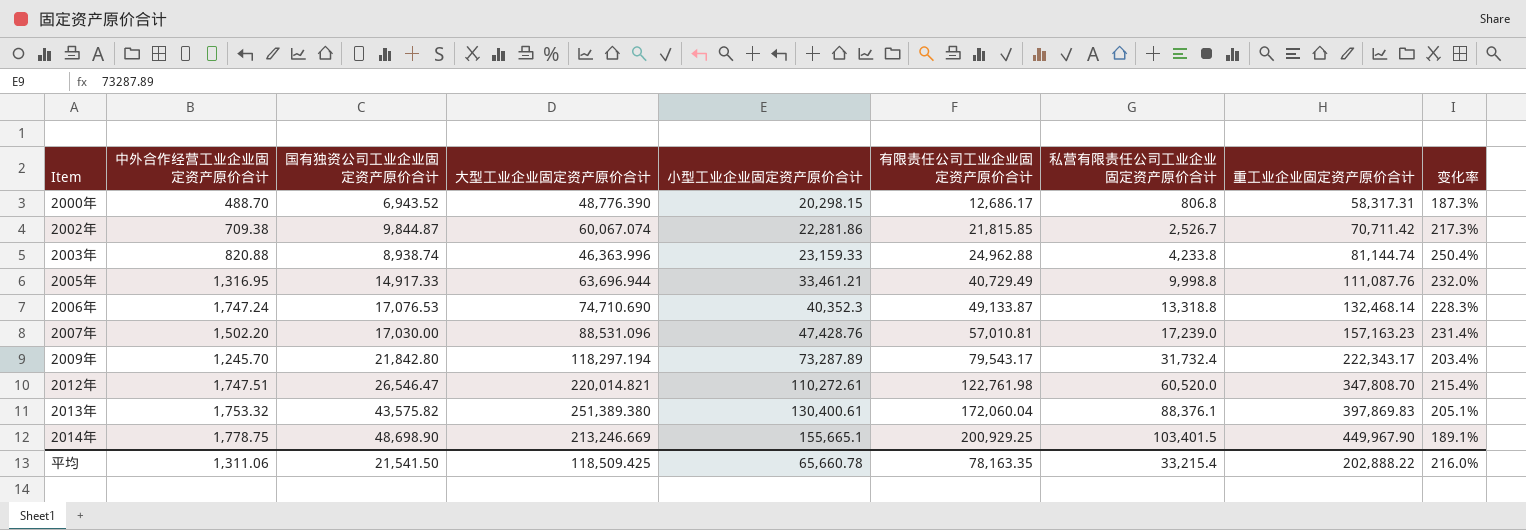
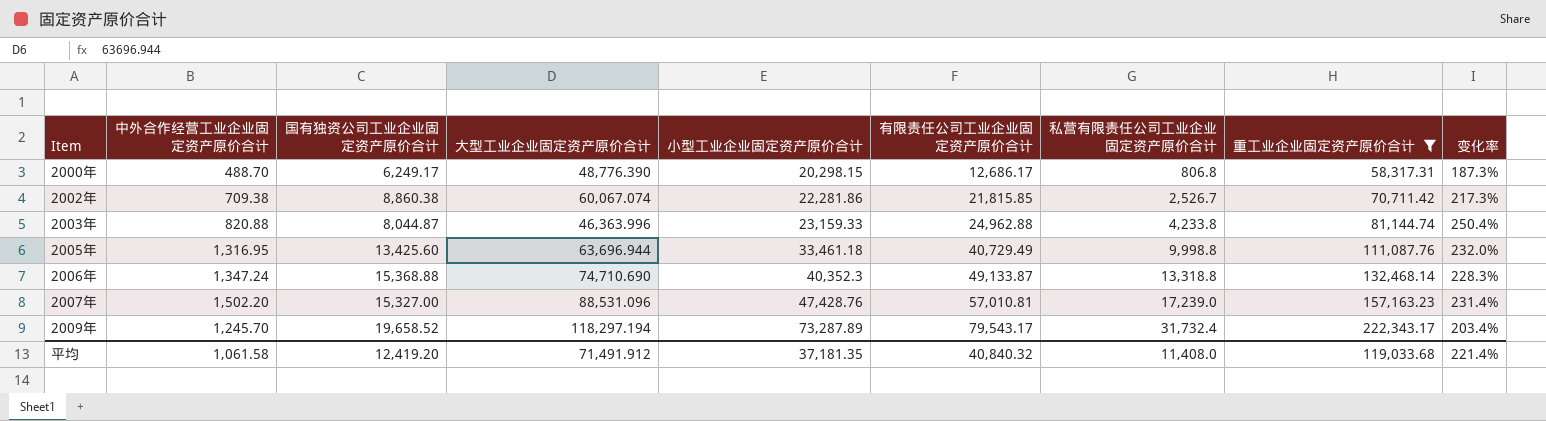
filter: none -> 重工业企业固定资产原价合计 <= 222,343.17
2000年 | 国有独资公司工业企业固定资产原价合计: 6,943.52 -> 6,249.17
2002年 | 国有独资公司工业企业固定资产原价合计: 9,844.87 -> 8,860.38
2003年 | 国有独资公司工业企业固定资产原价合计: 8,938.74 -> 8,044.87
2005年 | 国有独资公司工业企业固定资产原价合计: 14,917.33 -> 13,425.60
2005年 | 小型工业企业固定资产原价合计: 33,461.21 -> 33,461.18
2006年 | 中外合作经营工业企业固定资产原价合计: 1,747.24 -> 1,347.24
2006年 | 国有独资公司工业企业固定资产原价合计: 17,076.53 -> 15,368.88
2007年 | 国有独资公司工业企业固定资产原价合计: 17,030.00 -> 15,327.00
2009年 | 国有独资公司工业企业固定资产原价合计: 21,842.80 -> 19,658.52
平均 | 中外合作经营工业企业固定资产原价合计: 1,311.06 -> 1,061.58
平均 | 国有独资公司工业企业固定资产原价合计: 21,541.50 -> 12,419.20
平均 | 大型工业企业固定资产原价合计: 118,509.425 -> 71,491.912
平均 | 小型工业企业固定资产原价合计: 65,660.78 -> 37,181.35
平均 | 有限责任公司工业企业固定资产原价合计: 78,163.35 -> 40,840.32
平均 | 私营有限责任公司工业企业固定资产原价合计: 33,215.4 -> 11,408.0
平均 | 重工业企业固定资产原价合计: 202,888.22 -> 119,033.68
平均 | 变化率: 216.0% -> 221.4%

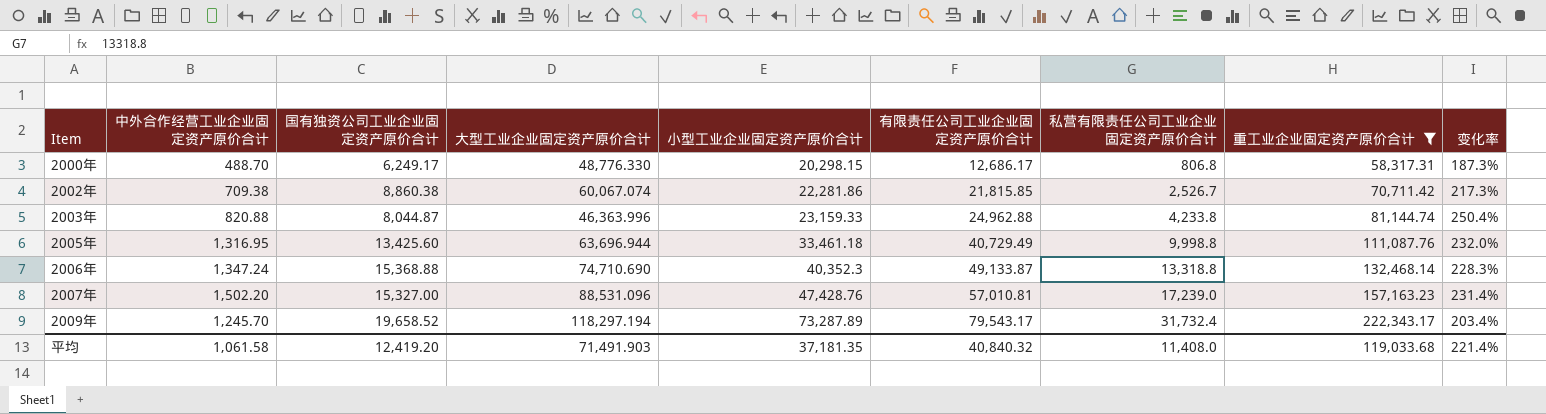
2000年 | 大型工业企业固定资产原价合计: 48,776.390 -> 48,776.330
平均 | 大型工业企业固定资产原价合计: 71,491.912 -> 71,491.903

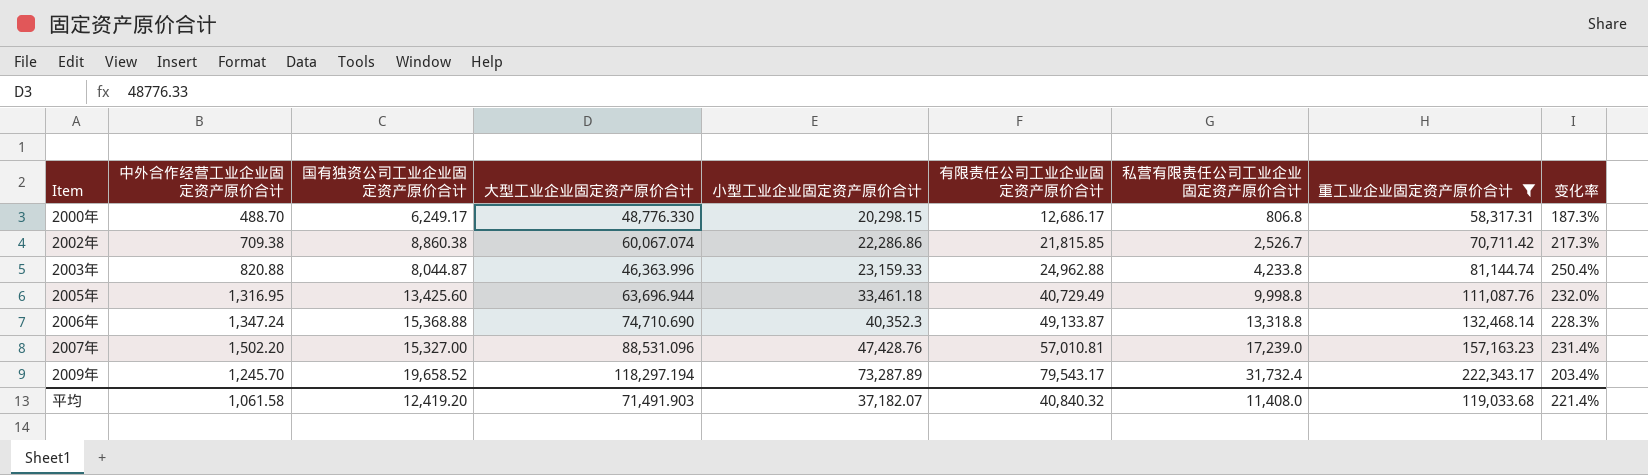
2002年 | 小型工业企业固定资产原价合计: 22,281.86 -> 22,286.86
平均 | 小型工业企业固定资产原价合计: 37,181.35 -> 37,182.07

